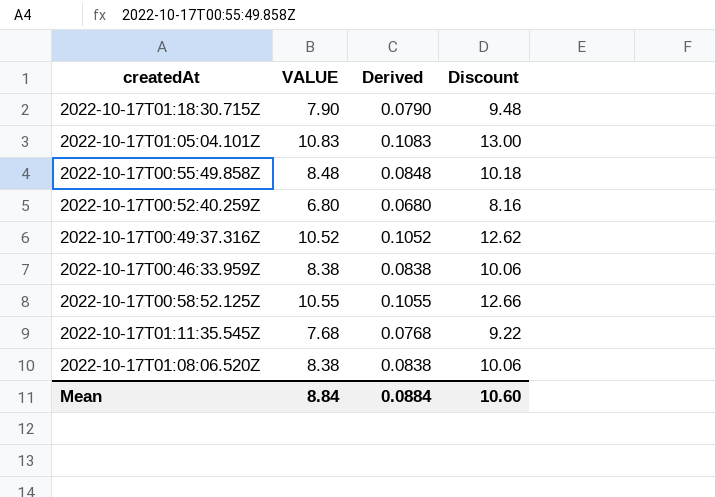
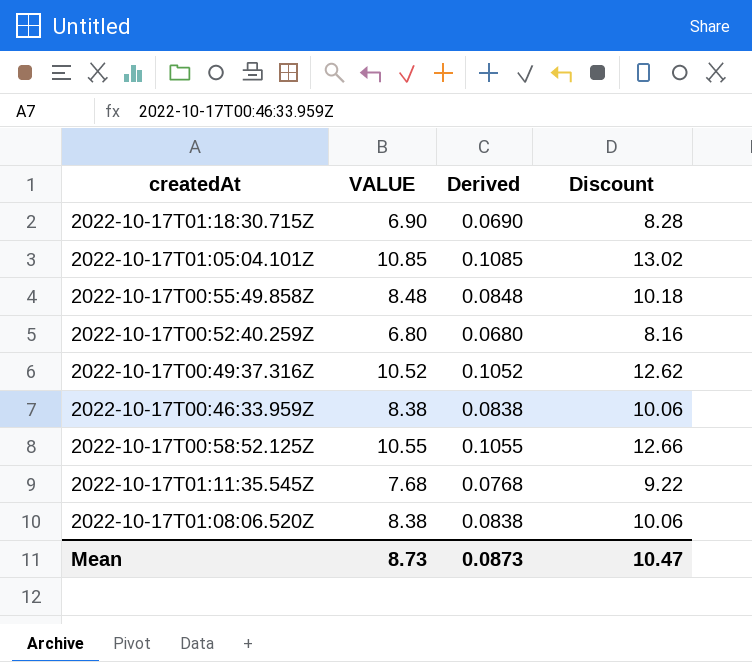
2022-10-17T01:18:30.715Z | VALUE: 7.90 -> 6.90
2022-10-17T01:18:30.715Z | Derived: 0.0790 -> 0.0690
2022-10-17T01:18:30.715Z | Discount: 9.48 -> 8.28
2022-10-17T01:05:04.101Z | VALUE: 10.83 -> 10.85
2022-10-17T01:05:04.101Z | Derived: 0.1083 -> 0.1085
2022-10-17T01:05:04.101Z | Discount: 13.00 -> 13.02
Mean | VALUE: 8.84 -> 8.73
Mean | Derived: 0.0884 -> 0.0873
Mean | Discount: 10.60 -> 10.47

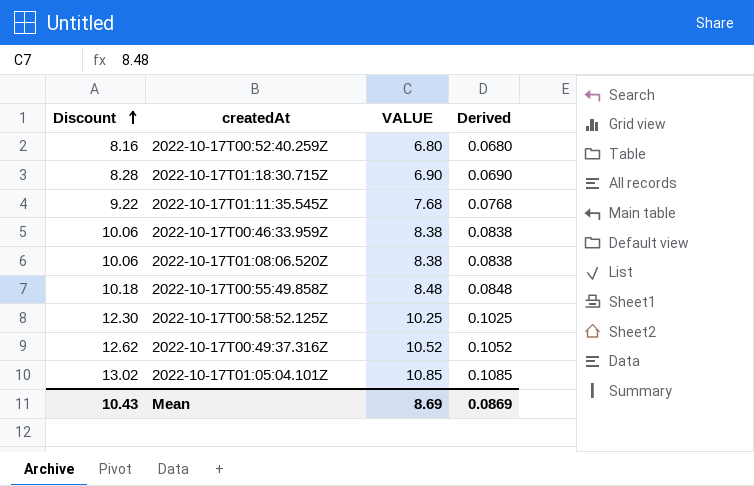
row order: none -> Discount ascending
column Discount | position: 4 -> 1
2022-10-17T00:58:52.125Z | Discount: 12.66 -> 12.30
2022-10-17T00:58:52.125Z | VALUE: 10.55 -> 10.25
2022-10-17T00:58:52.125Z | Derived: 0.1055 -> 0.1025
Mean | Discount: 10.47 -> 10.43
Mean | VALUE: 8.73 -> 8.69
Mean | Derived: 0.0873 -> 0.0869

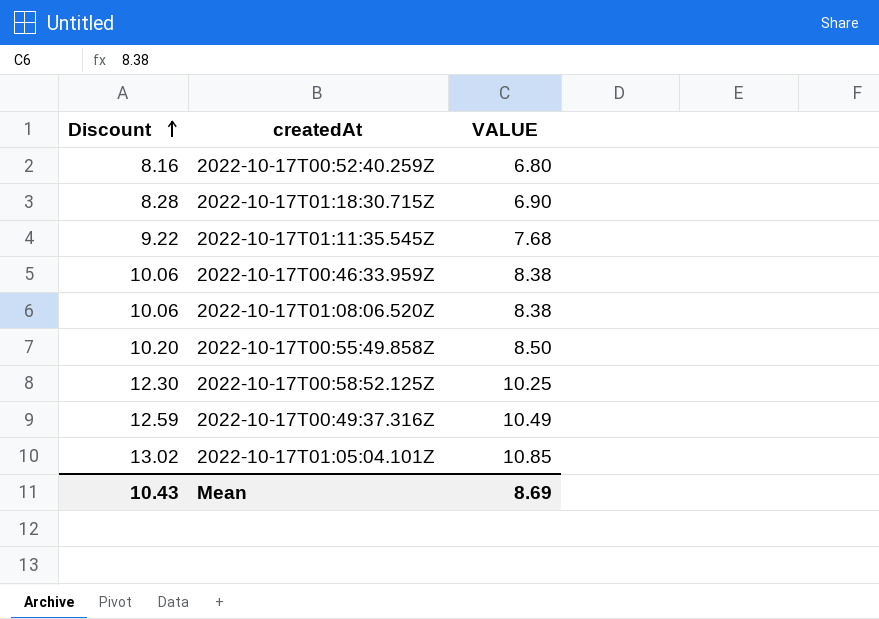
column Derived | formula: [VALUE] * 0.01 -> none
2022-10-17T00:55:49.858Z | Discount: 10.18 -> 10.20
2022-10-17T00:55:49.858Z | VALUE: 8.48 -> 8.50
2022-10-17T00:49:37.316Z | Discount: 12.62 -> 12.59
2022-10-17T00:49:37.316Z | VALUE: 10.52 -> 10.49

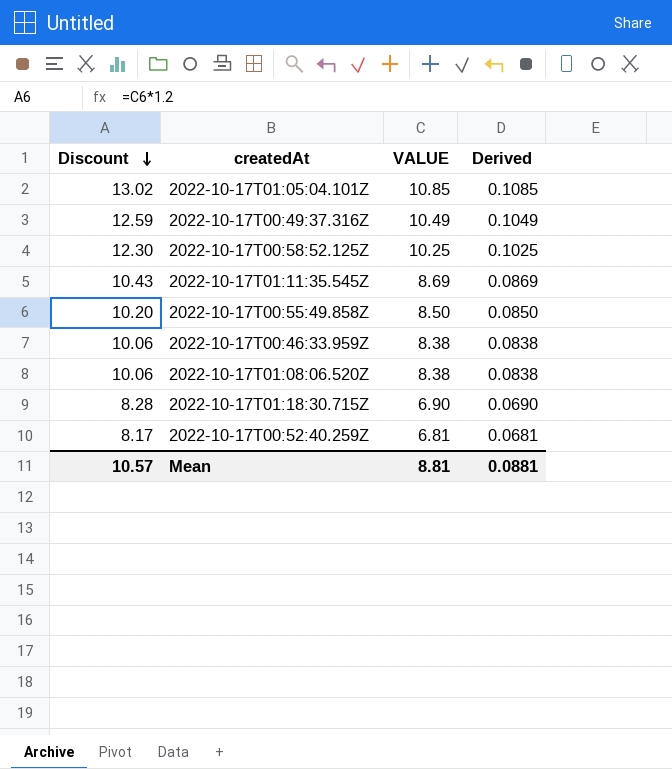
row order: Discount ascending -> Discount descending
column Derived | formula: none -> [VALUE] * 0.01
2022-10-17T01:11:35.545Z | Discount: 9.22 -> 10.43
2022-10-17T01:11:35.545Z | VALUE: 7.68 -> 8.69
2022-10-17T00:52:40.259Z | Discount: 8.16 -> 8.17
2022-10-17T00:52:40.259Z | VALUE: 6.80 -> 6.81
Mean | Discount: 10.43 -> 10.57
Mean | VALUE: 8.69 -> 8.81

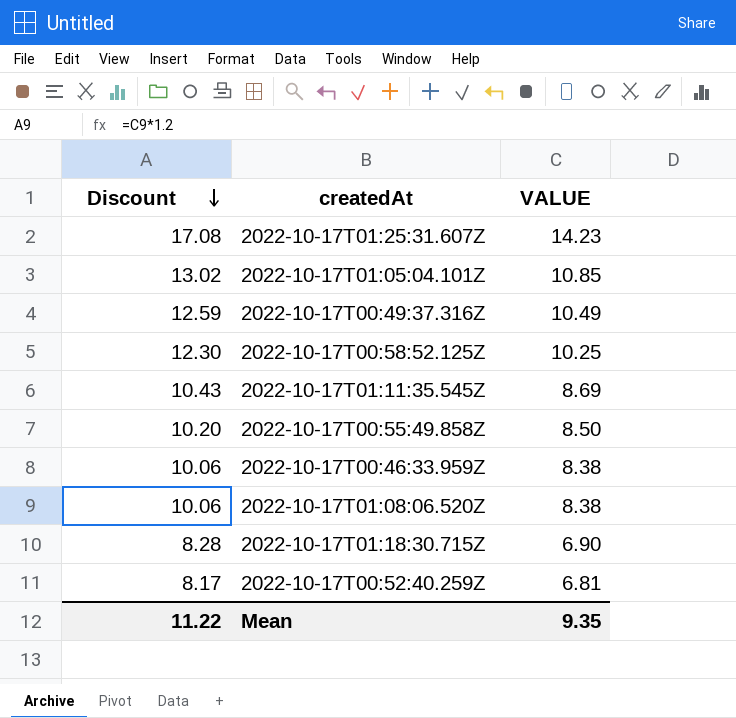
column Derived | formula: [VALUE] * 0.01 -> none
row 2022-10-17T01:25:31.607Z: none -> 17.08 | 14.23
Mean | Discount: 10.57 -> 11.22
Mean | VALUE: 8.81 -> 9.35

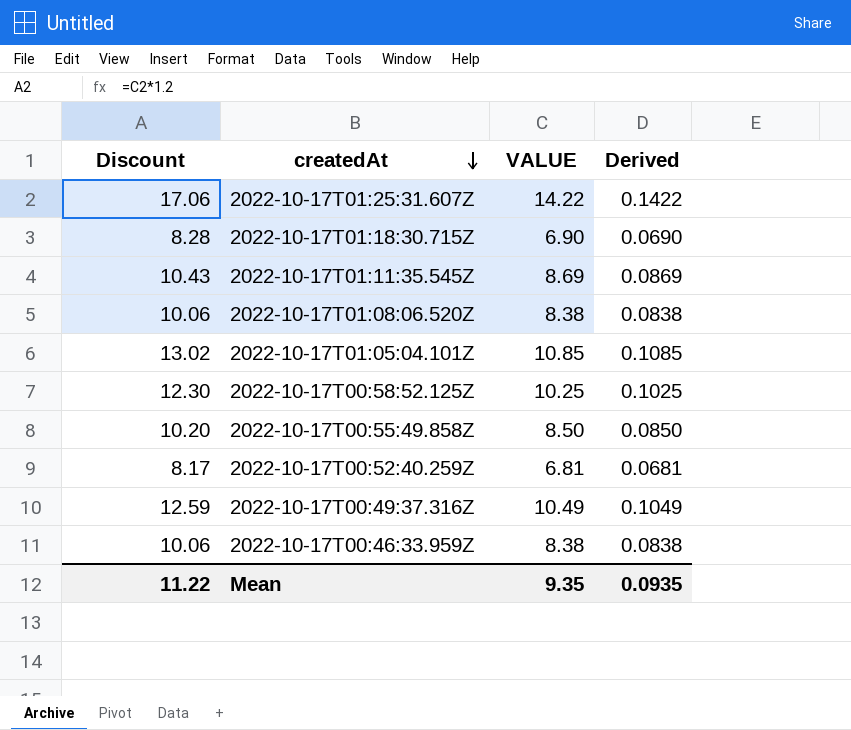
row order: Discount descending -> createdAt descending
column Derived | formula: none -> [VALUE] * 0.01
2022-10-17T01:25:31.607Z | Discount: 17.08 -> 17.06
2022-10-17T01:25:31.607Z | VALUE: 14.23 -> 14.22

